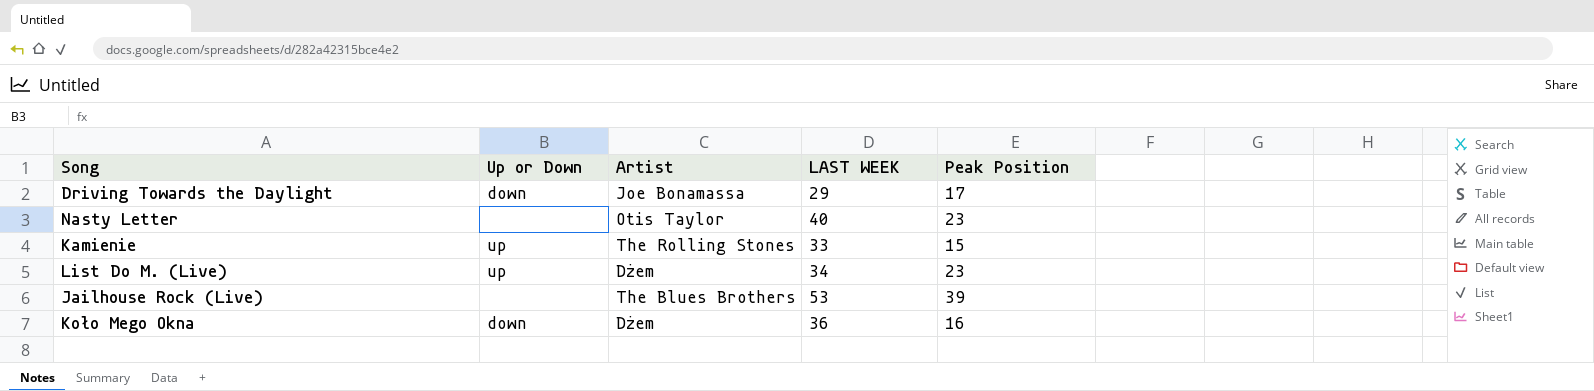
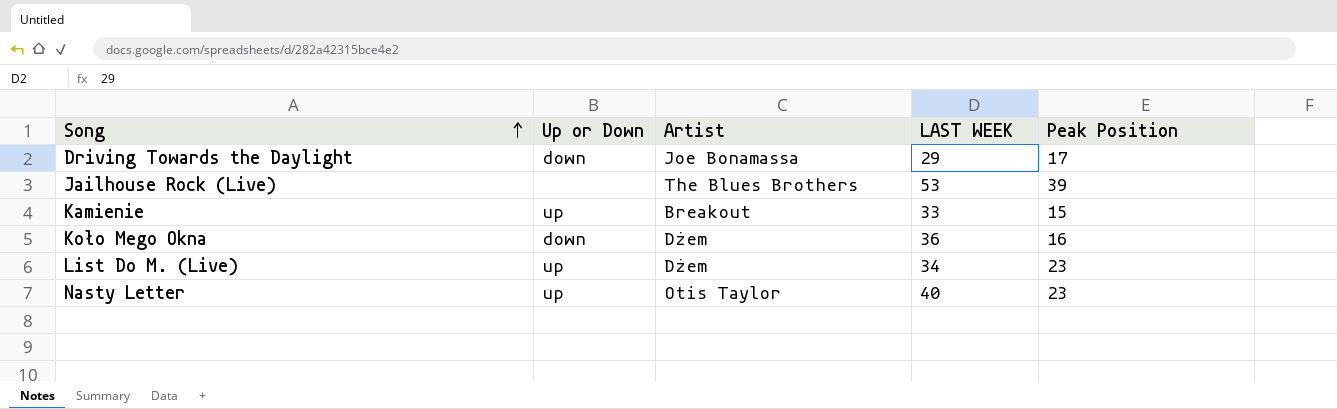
row order: none -> Song ascending
Kamienie | Artist: The Rolling Stones -> Breakout
Nasty Letter | Up or Down: none -> up

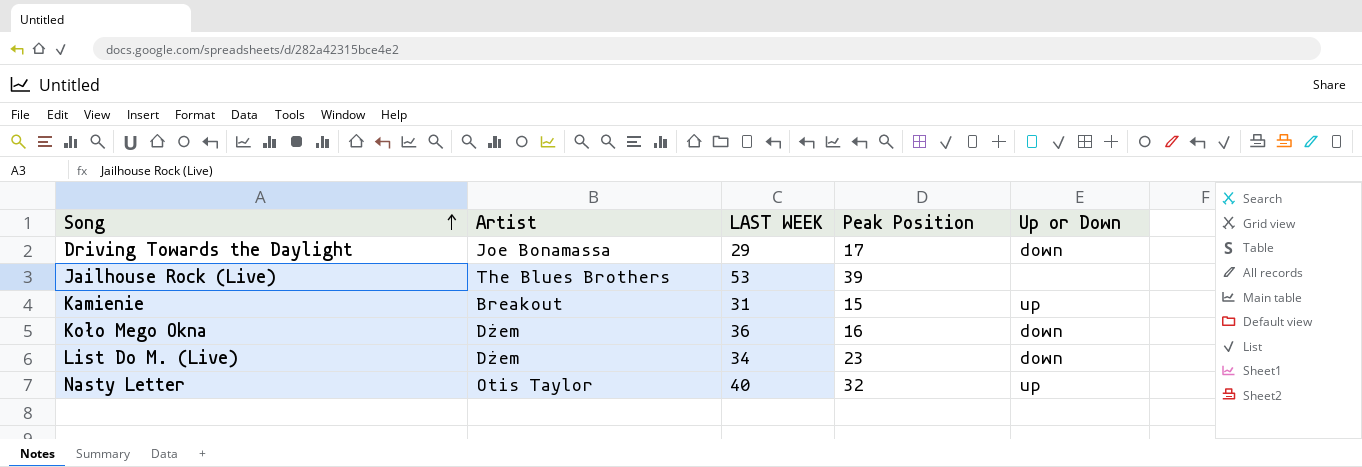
column Up or Down | position: 2 -> 5
Kamienie | LAST WEEK: 33 -> 31
List Do M. (Live) | Up or Down: up -> down
Nasty Letter | Peak Position: 23 -> 32

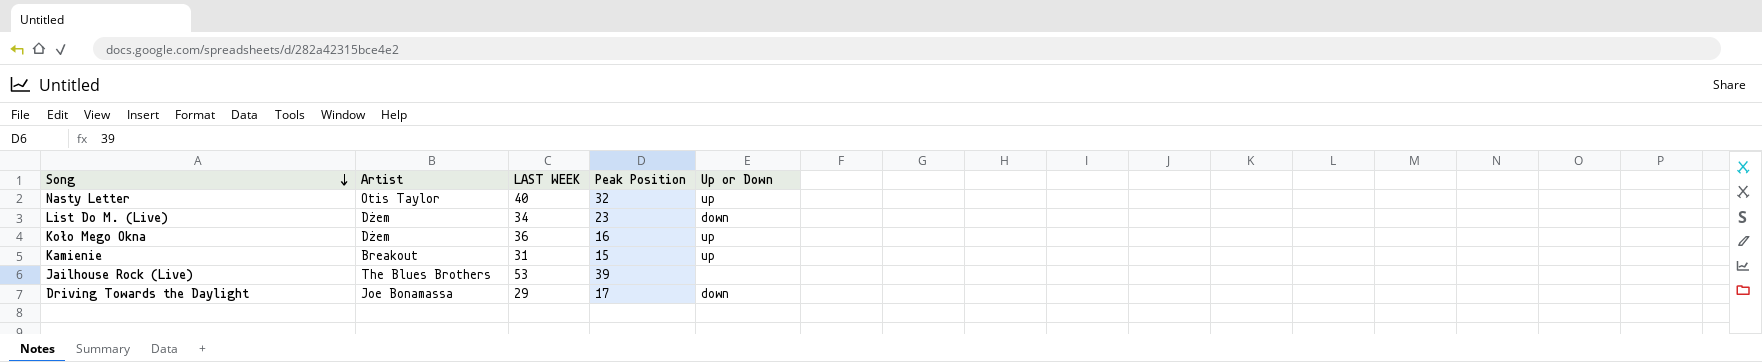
row order: Song ascending -> Song descending
Koło Mego Okna | Up or Down: down -> up

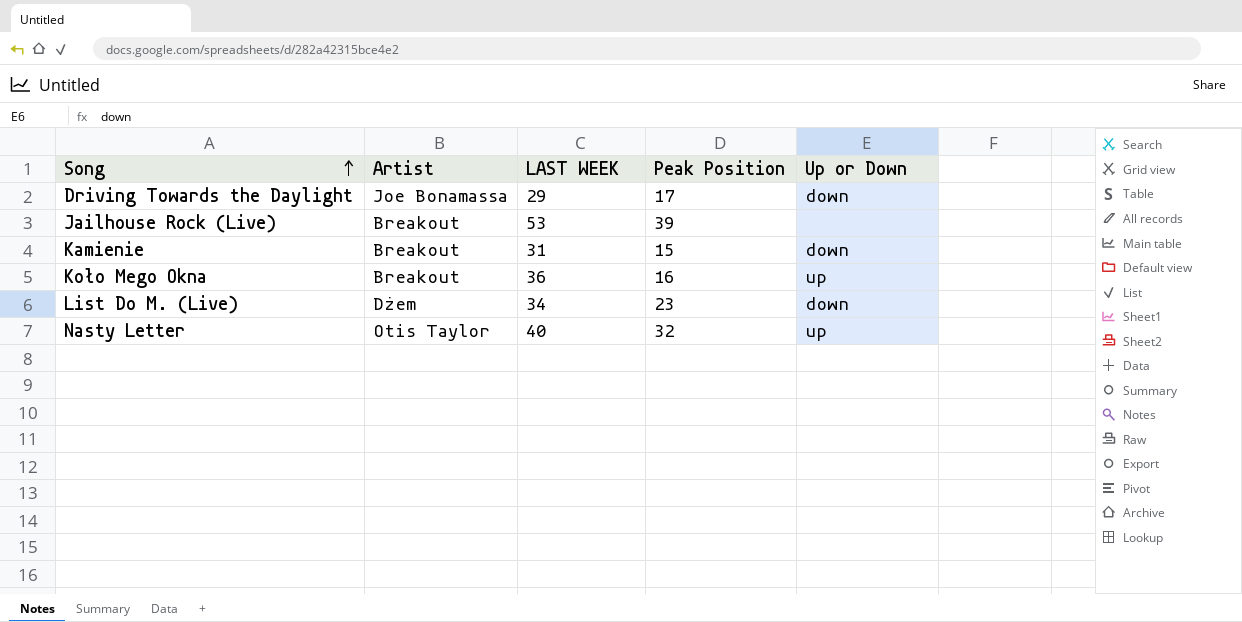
row order: Song descending -> Song ascending
Jailhouse Rock (Live) | Artist: The Blues Brothers -> Breakout
Kamienie | Up or Down: up -> down
Koło Mego Okna | Artist: Dżem -> Breakout

